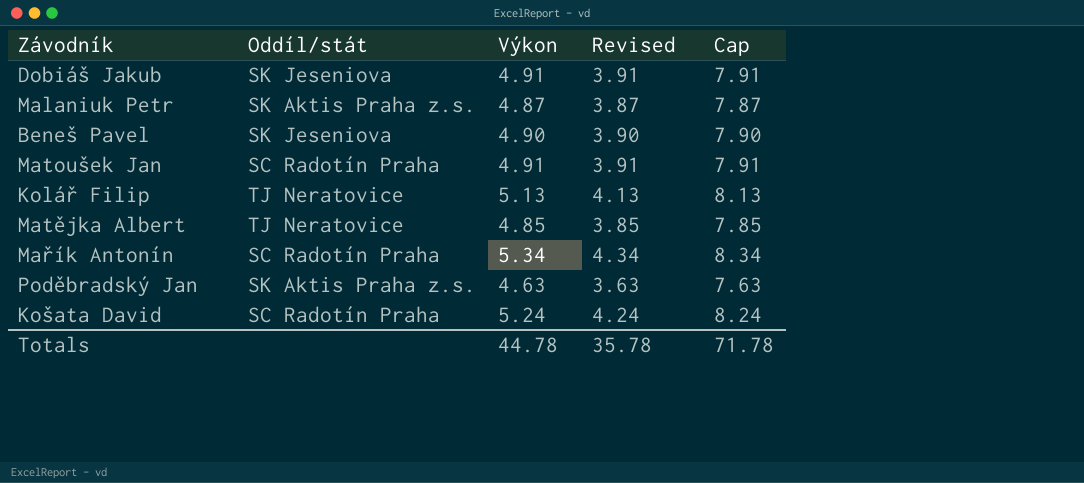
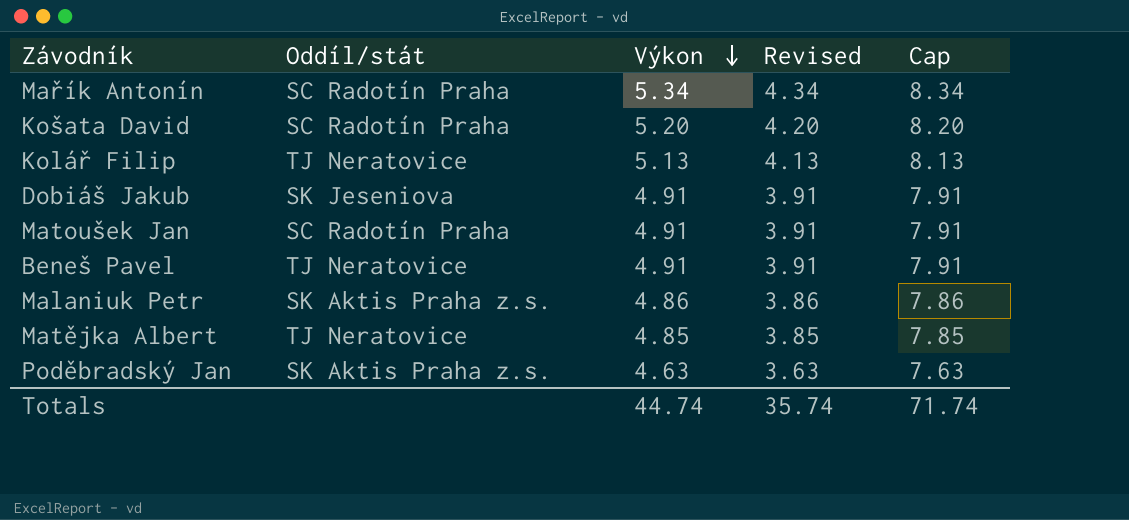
row order: none -> Výkon descending
Košata David | Výkon: 5.24 -> 5.20
Košata David | Revised: 4.24 -> 4.20
Košata David | Cap: 8.24 -> 8.20
Beneš Pavel | Oddíl/stát: SK Jeseniova -> TJ Neratovice
Beneš Pavel | Výkon: 4.90 -> 4.91
Beneš Pavel | Revised: 3.90 -> 3.91
Beneš Pavel | Cap: 7.90 -> 7.91
Malaniuk Petr | Výkon: 4.87 -> 4.86
Malaniuk Petr | Revised: 3.87 -> 3.86
Malaniuk Petr | Cap: 7.87 -> 7.86
Totals | Výkon: 44.78 -> 44.74
Totals | Revised: 35.78 -> 35.74
Totals | Cap: 71.78 -> 71.74

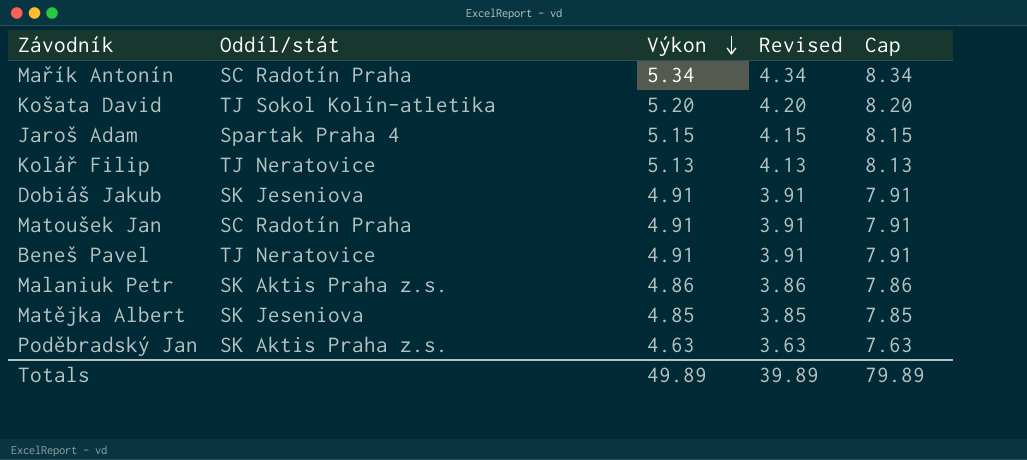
Košata David | Oddíl/stát: SC Radotín Praha -> TJ Sokol Kolín-atletika
row Jaroš Adam: none -> Spartak Praha 4 | 5.15 | 4.15 | 8.15
Matějka Albert | Oddíl/stát: TJ Neratovice -> SK Jeseniova
Totals | Výkon: 44.74 -> 49.89
Totals | Revised: 35.74 -> 39.89
Totals | Cap: 71.74 -> 79.89

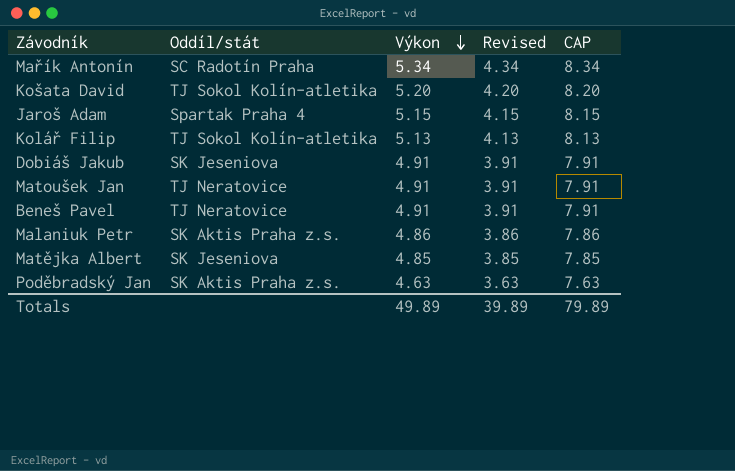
column name: Cap -> CAP
Kolář Filip | Oddíl/stát: TJ Neratovice -> TJ Sokol Kolín-atletika
Matoušek Jan | Oddíl/stát: SC Radotín Praha -> TJ Neratovice

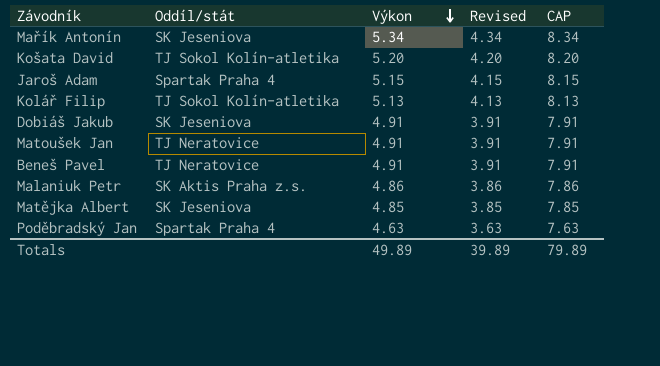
Mařík Antonín | Oddíl/stát: SC Radotín Praha -> SK Jeseniova
Poděbradský Jan | Oddíl/stát: SK Aktis Praha z.s. -> Spartak Praha 4

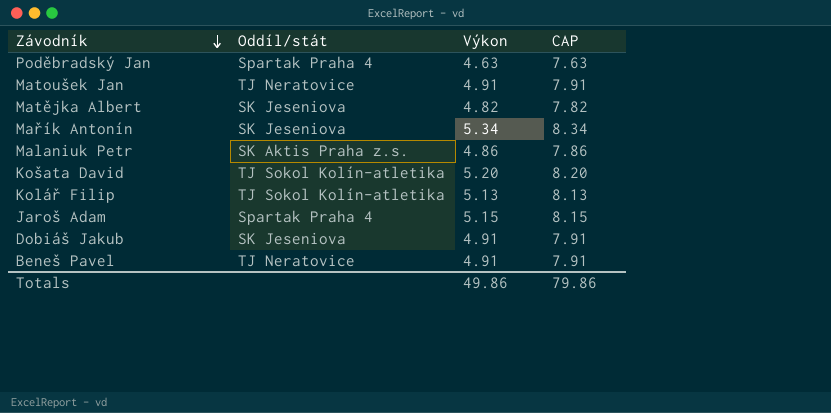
row order: Výkon descending -> Závodník descending
column Revised | formula: [Výkon] - 1 -> none
Matějka Albert | Výkon: 4.85 -> 4.82
Matějka Albert | CAP: 7.85 -> 7.82
Totals | Výkon: 49.89 -> 49.86
Totals | CAP: 79.89 -> 79.86

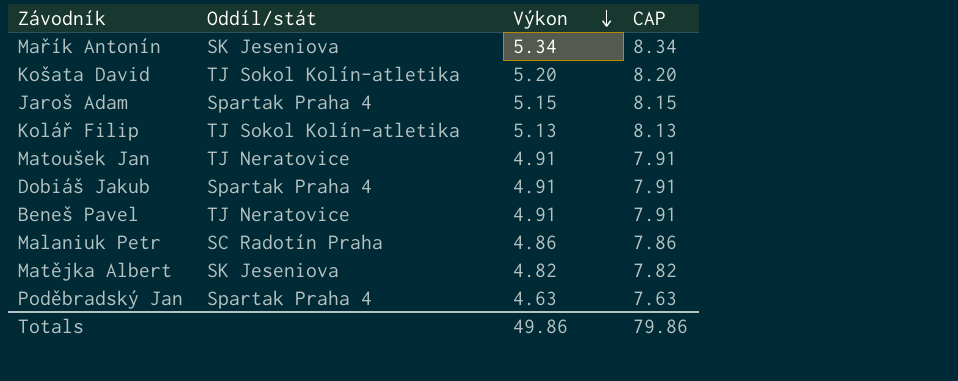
row order: Závodník descending -> Výkon descending
Dobiáš Jakub | Oddíl/stát: SK Jeseniova -> Spartak Praha 4
Malaniuk Petr | Oddíl/stát: SK Aktis Praha z.s. -> SC Radotín Praha

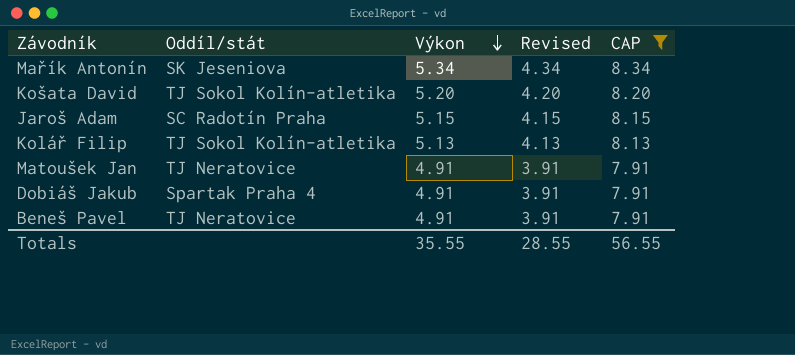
filter: none -> CAP >= 7.91
column Revised | formula: none -> [Výkon] - 1
Jaroš Adam | Oddíl/stát: Spartak Praha 4 -> SC Radotín Praha
Totals | Výkon: 49.86 -> 35.55
Totals | CAP: 79.86 -> 56.55

